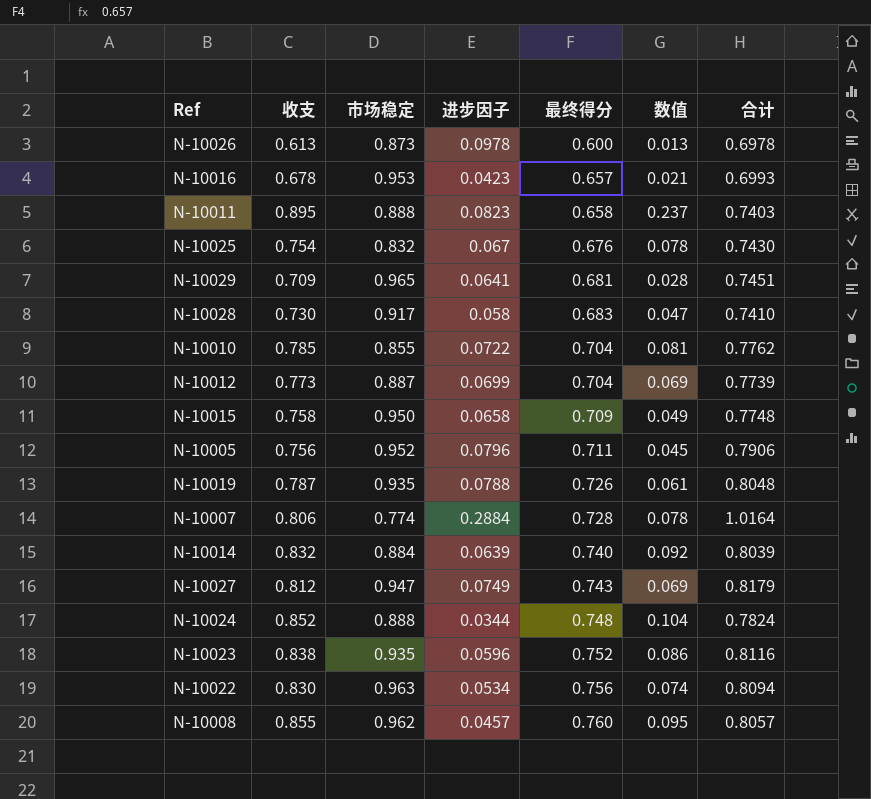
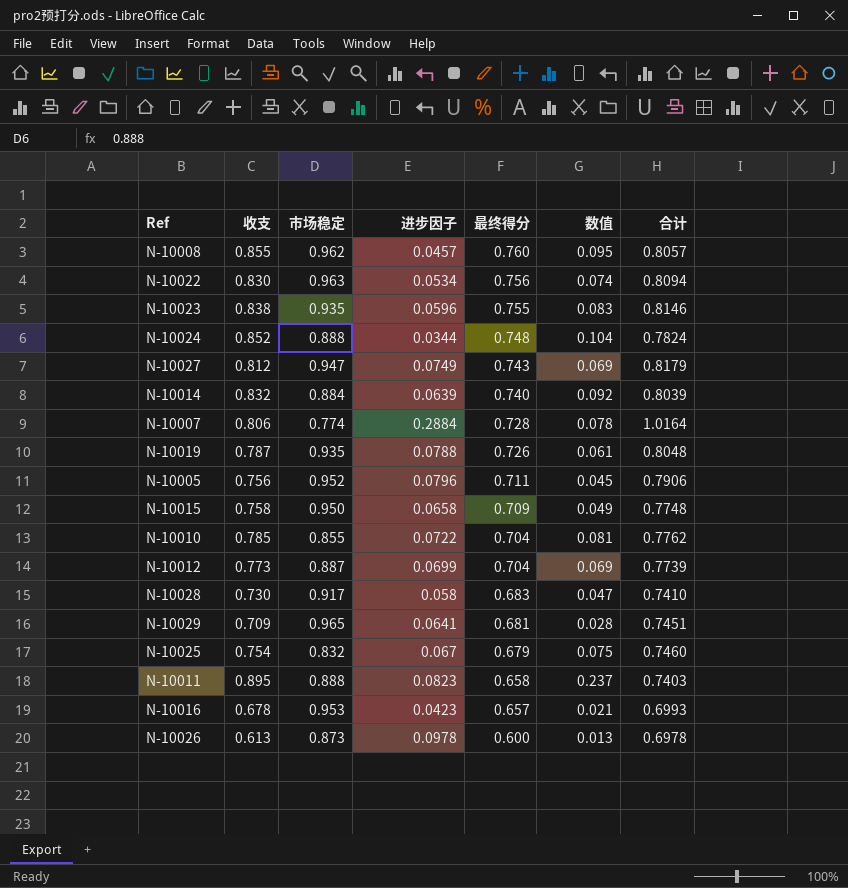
row order: 最终得分 ascending -> 最终得分 descending
N-10023 | 最终得分: 0.752 -> 0.755
N-10023 | 数值: 0.086 -> 0.083
N-10023 | 合计: 0.8116 -> 0.8146
N-10025 | 最终得分: 0.676 -> 0.679
N-10025 | 数值: 0.078 -> 0.075
N-10025 | 合计: 0.7430 -> 0.7460

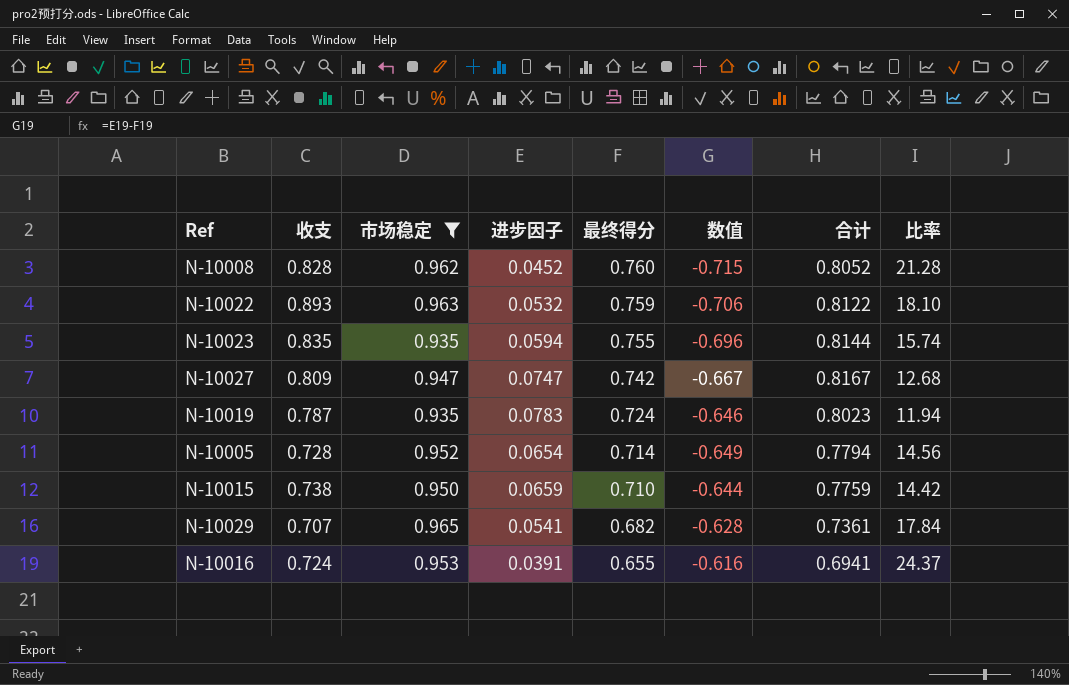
filter: none -> 市场稳定 >= 0.935
column 数值 | formula: [收支] - [最终得分] -> [进步因子] - [最终得分]
column 比率 | formula: none -> [市场稳定] / [进步因子]
N-10008 | 收支: 0.855 -> 0.828
N-10008 | 进步因子: 0.0457 -> 0.0452
N-10008 | 合计: 0.8057 -> 0.8052
N-10022 | 收支: 0.830 -> 0.893
N-10022 | 进步因子: 0.0534 -> 0.0532
N-10022 | 最终得分: 0.756 -> 0.759
N-10022 | 合计: 0.8094 -> 0.8122
N-10023 | 收支: 0.838 -> 0.835
N-10023 | 进步因子: 0.0596 -> 0.0594
N-10023 | 合计: 0.8146 -> 0.8144
N-10027 | 收支: 0.812 -> 0.809
N-10027 | 进步因子: 0.0749 -> 0.0747
N-10027 | 最终得分: 0.743 -> 0.742
N-10027 | 合计: 0.8179 -> 0.8167
N-10019 | 进步因子: 0.0788 -> 0.0783
N-10019 | 最终得分: 0.726 -> 0.724
N-10019 | 合计: 0.8048 -> 0.8023
N-10005 | 收支: 0.756 -> 0.728
N-10005 | 进步因子: 0.0796 -> 0.0654
N-10005 | 最终得分: 0.711 -> 0.714
N-10005 | 合计: 0.7906 -> 0.7794
N-10015 | 收支: 0.758 -> 0.738
N-10015 | 进步因子: 0.0658 -> 0.0659
N-10015 | 最终得分: 0.709 -> 0.710
N-10015 | 合计: 0.7748 -> 0.7759
N-10029 | 收支: 0.709 -> 0.707
N-10029 | 进步因子: 0.0641 -> 0.0541
N-10029 | 最终得分: 0.681 -> 0.682
N-10029 | 合计: 0.7451 -> 0.7361
N-10016 | 收支: 0.678 -> 0.724
N-10016 | 进步因子: 0.0423 -> 0.0391
N-10016 | 最终得分: 0.657 -> 0.655
N-10016 | 合计: 0.6993 -> 0.6941

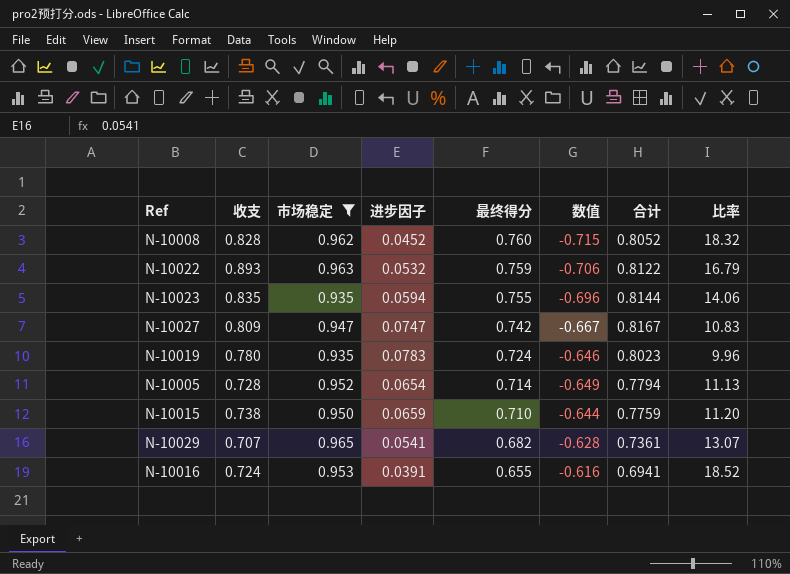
column 比率 | formula: [市场稳定] / [进步因子] -> [收支] / [进步因子]
N-10019 | 收支: 0.787 -> 0.780

